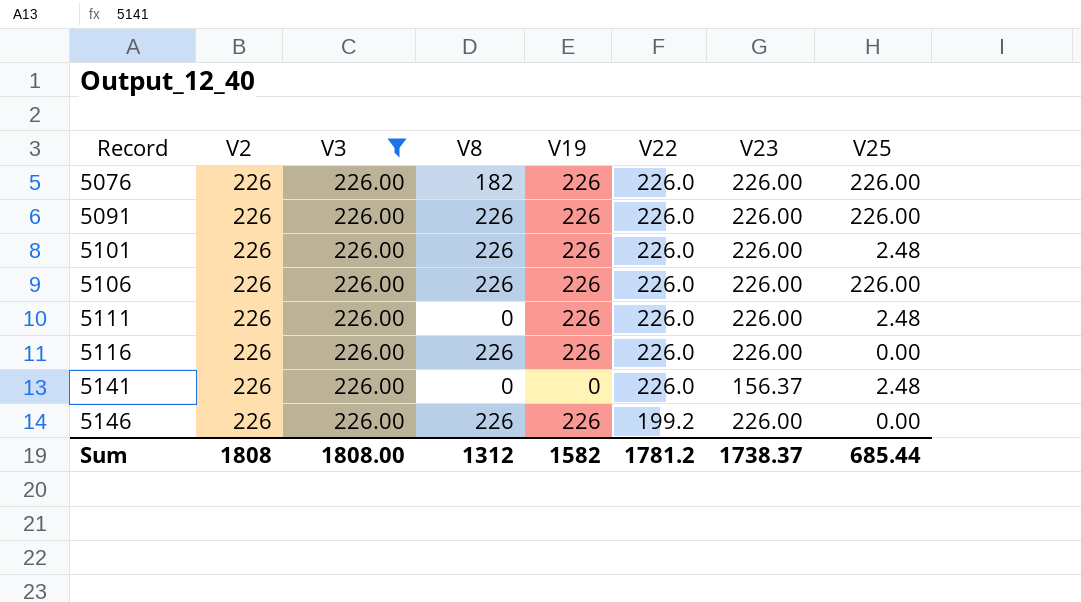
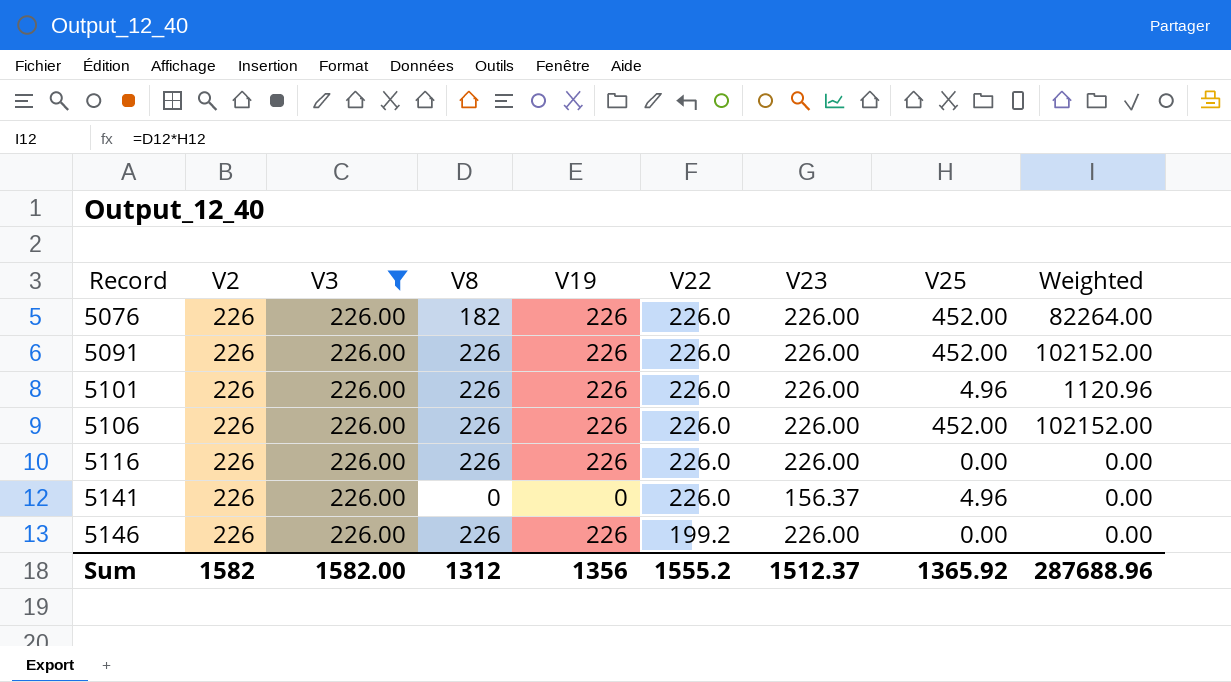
column Weighted | formula: none -> [V8] * [V25]
row 5111: 226 | 226.00 | 0 | 226 | 226.0 | 226.00 | 2.48 -> none
5076 | V25: 226.00 -> 452.00
5091 | V25: 226.00 -> 452.00
5101 | V25: 2.48 -> 4.96
5106 | V25: 226.00 -> 452.00
5141 | V25: 2.48 -> 4.96
Sum | V2: 1808 -> 1582
Sum | V3: 1808.00 -> 1582.00
Sum | V19: 1582 -> 1356
Sum | V22: 1781.2 -> 1555.2
Sum | V23: 1738.37 -> 1512.37
Sum | V25: 685.44 -> 1365.92

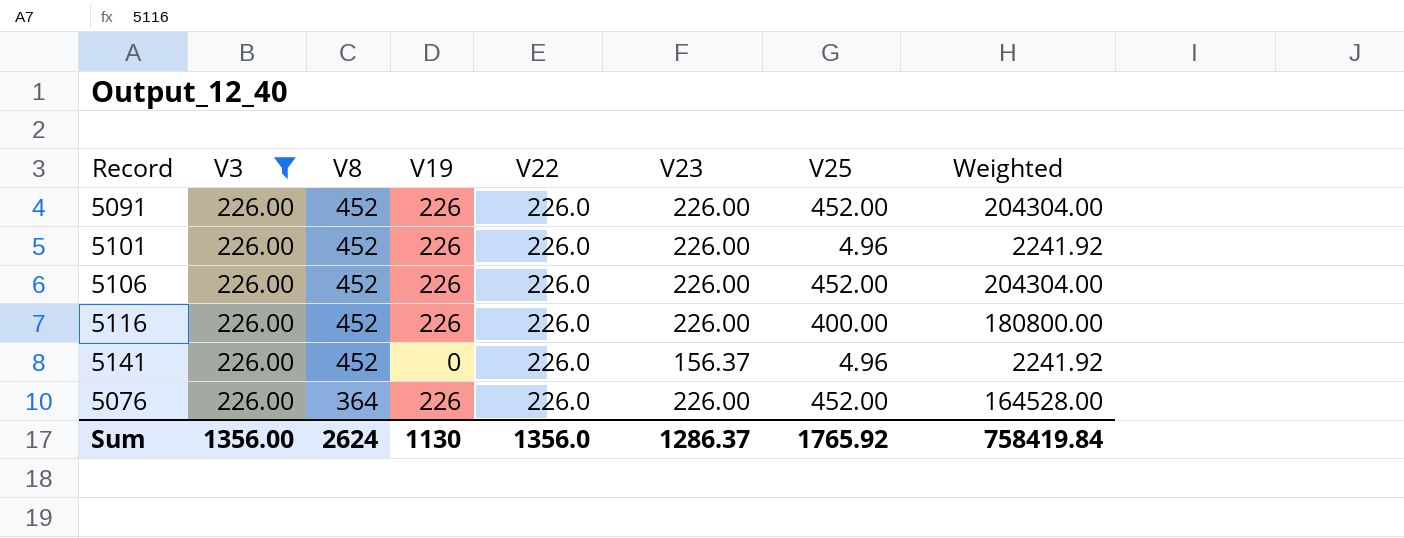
row order: Record ascending -> V8 descending
column V2 | position: 2 -> none
row 5146: 226 | 226.00 | 226 | 226 | 199.2 | 226.00 | 0.00 | 0.00 -> none
5091 | V8: 226 -> 452
5091 | Weighted: 102152.00 -> 204304.00
5101 | V8: 226 -> 452
5101 | Weighted: 1120.96 -> 2241.92
5106 | V8: 226 -> 452
5106 | Weighted: 102152.00 -> 204304.00
5116 | V8: 226 -> 452
5116 | V25: 0.00 -> 400.00
5116 | Weighted: 0.00 -> 180800.00
5141 | V8: 0 -> 452
5141 | Weighted: 0.00 -> 2241.92
5076 | V8: 182 -> 364
5076 | Weighted: 82264.00 -> 164528.00
Sum | V3: 1582.00 -> 1356.00
Sum | V8: 1312 -> 2624
Sum | V19: 1356 -> 1130
Sum | V22: 1555.2 -> 1356.0
Sum | V23: 1512.37 -> 1286.37
Sum | V25: 1365.92 -> 1765.92
Sum | Weighted: 287688.96 -> 758419.84

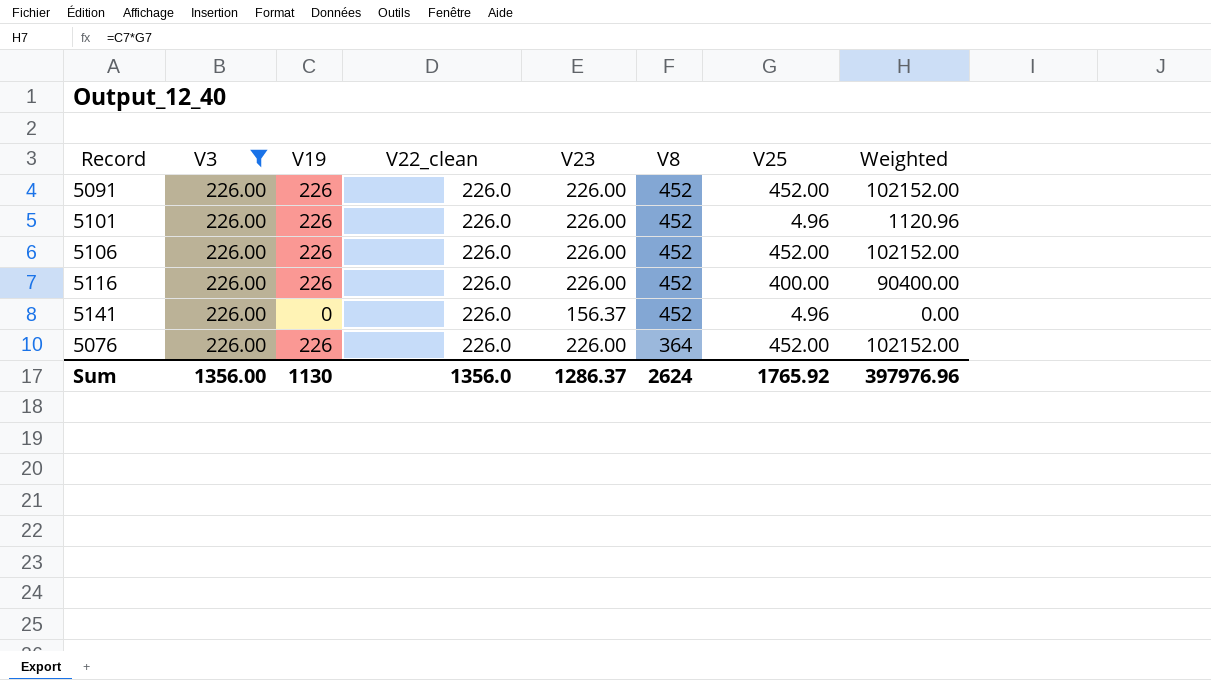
column name: V22 -> V22_clean
column V8 | position: 3 -> 6
column Weighted | formula: [V8] * [V25] -> [V19] * [V25]
Sum | Weighted: 758419.84 -> 397976.96

